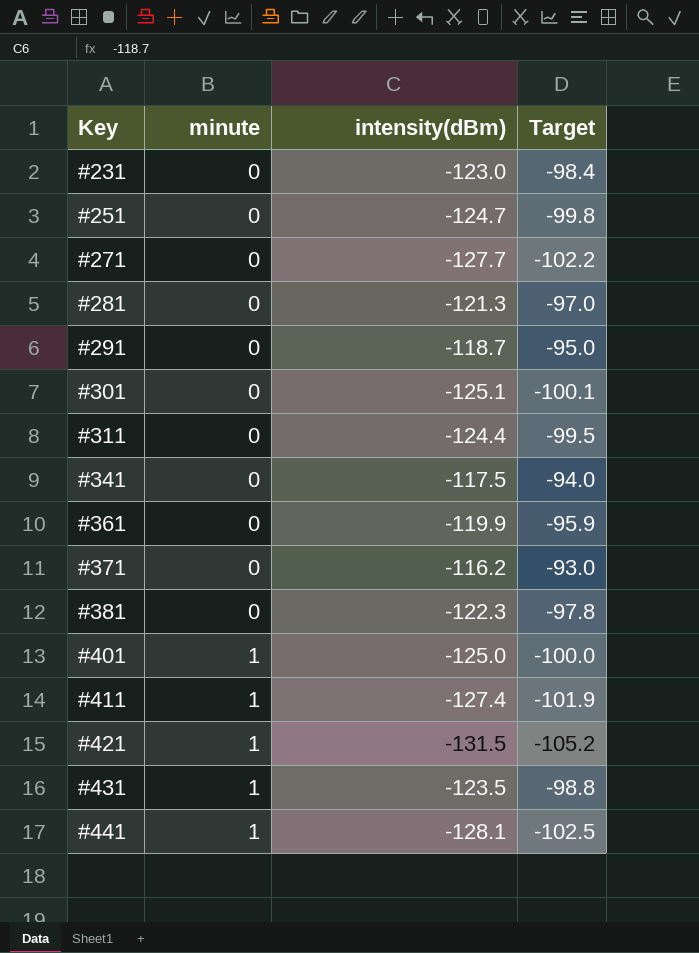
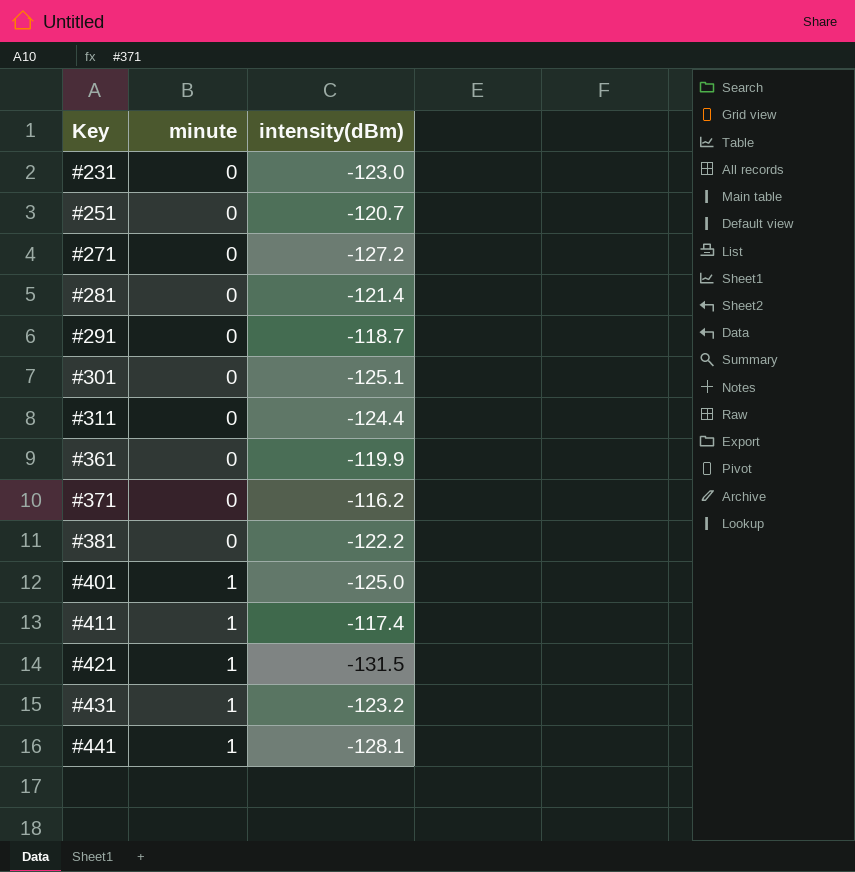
column Target | formula: [intensity(dBm)] * 0.8 -> none
row #341: 0 | -117.5 | -94.0 -> none
#251 | intensity(dBm): -124.7 -> -120.7
#271 | intensity(dBm): -127.7 -> -127.2
#281 | intensity(dBm): -121.3 -> -121.4
#381 | intensity(dBm): -122.3 -> -122.2
#411 | intensity(dBm): -127.4 -> -117.4
#431 | intensity(dBm): -123.5 -> -123.2

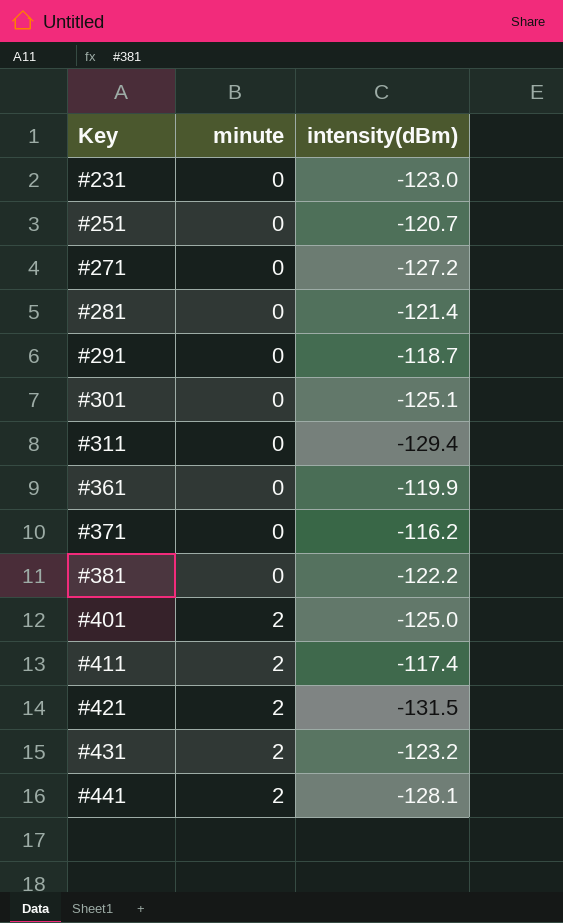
#311 | intensity(dBm): -124.4 -> -129.4
#401 | minute: 1 -> 2
#411 | minute: 1 -> 2
#421 | minute: 1 -> 2
#431 | minute: 1 -> 2
#441 | minute: 1 -> 2

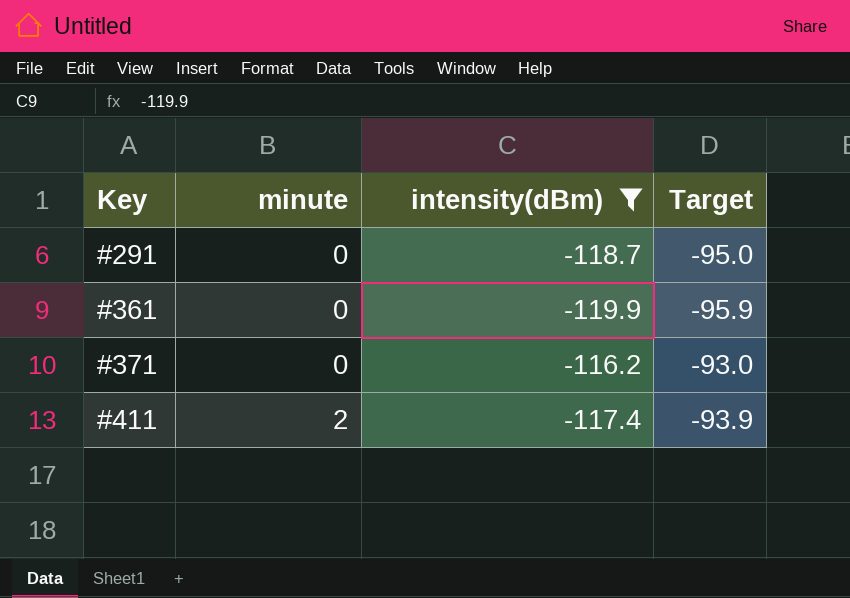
filter: none -> intensity(dBm) >= -119.9
column Target | formula: none -> [intensity(dBm)] * 0.8

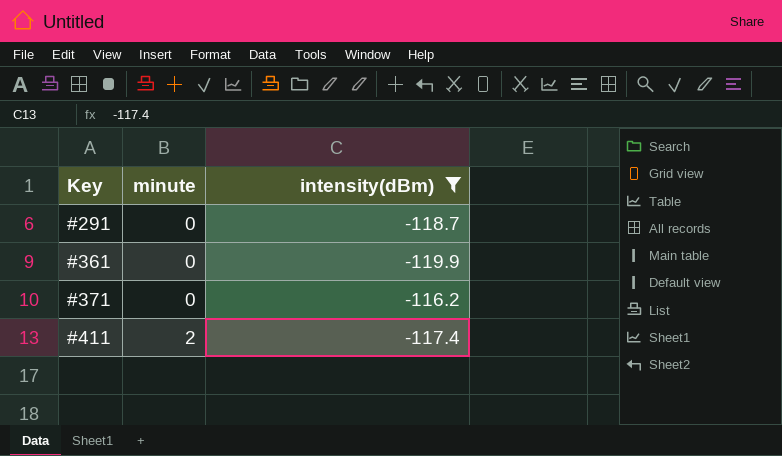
column Target | formula: [intensity(dBm)] * 0.8 -> none

